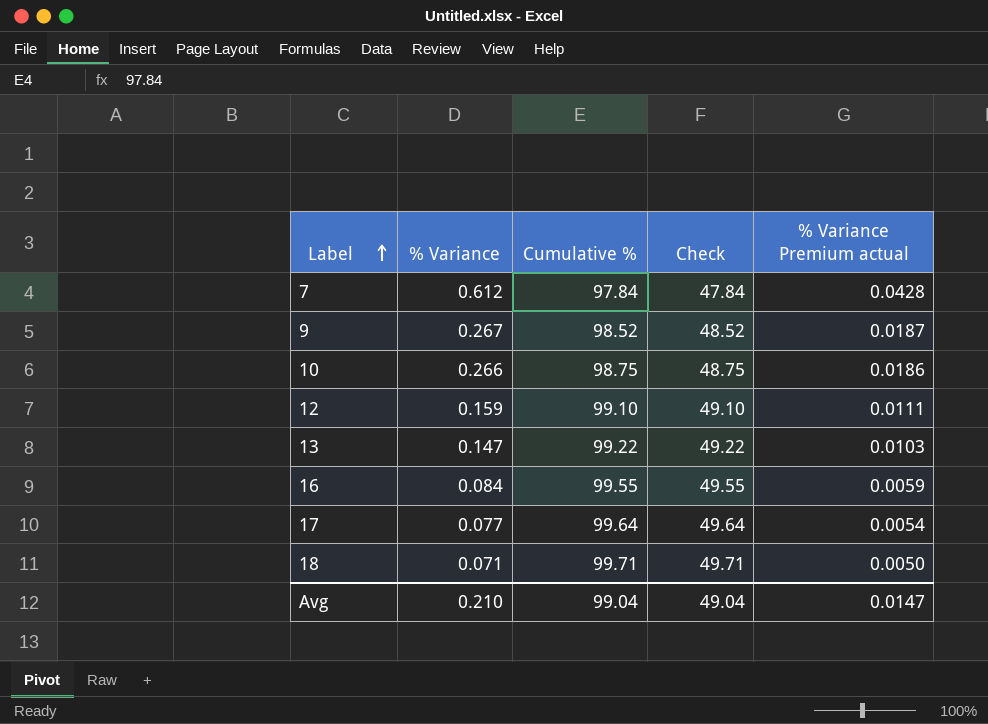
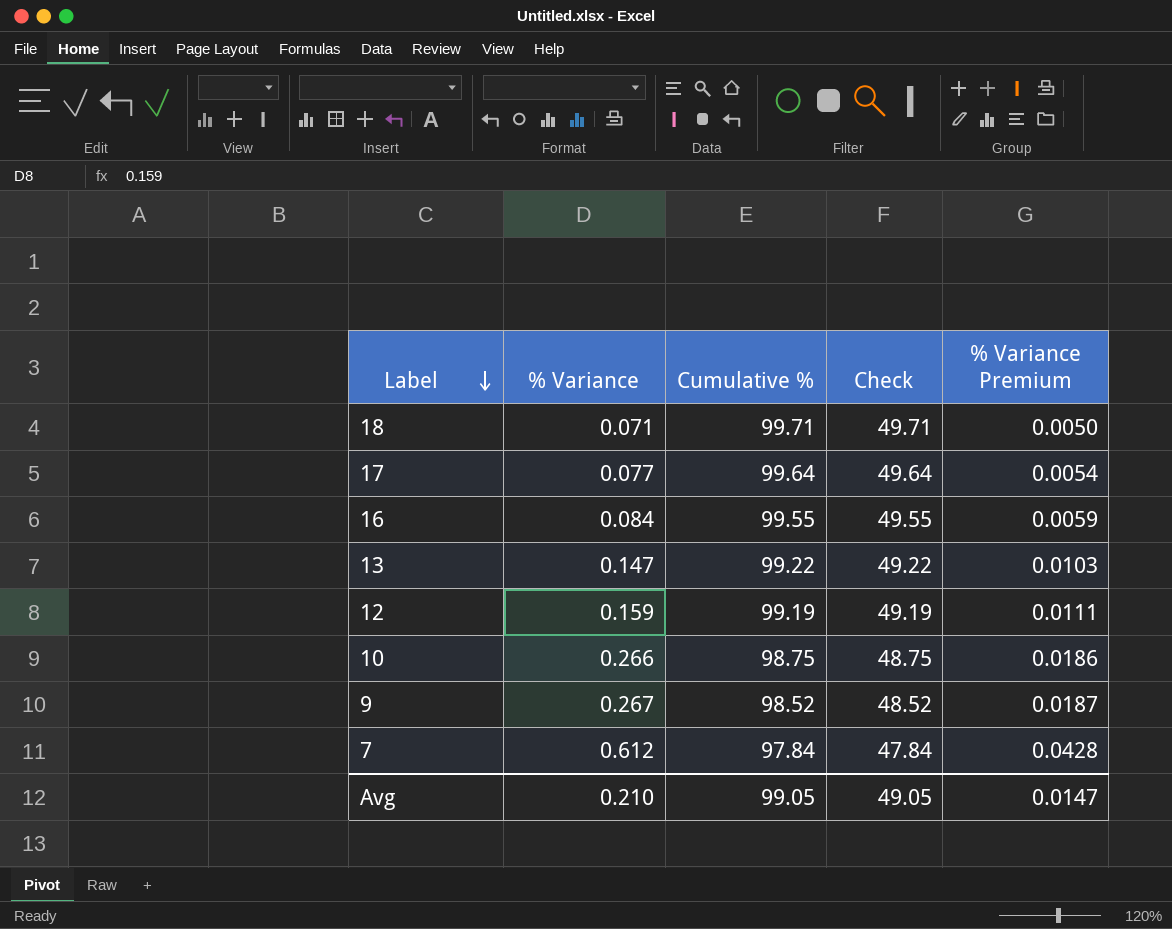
row order: Label ascending -> Label descending
column name: % Variance Premium actual -> % Variance Premium
12 | Cumulative %: 99.10 -> 99.19
12 | Check: 49.10 -> 49.19
Avg | Cumulative %: 99.04 -> 99.05
Avg | Check: 49.04 -> 49.05

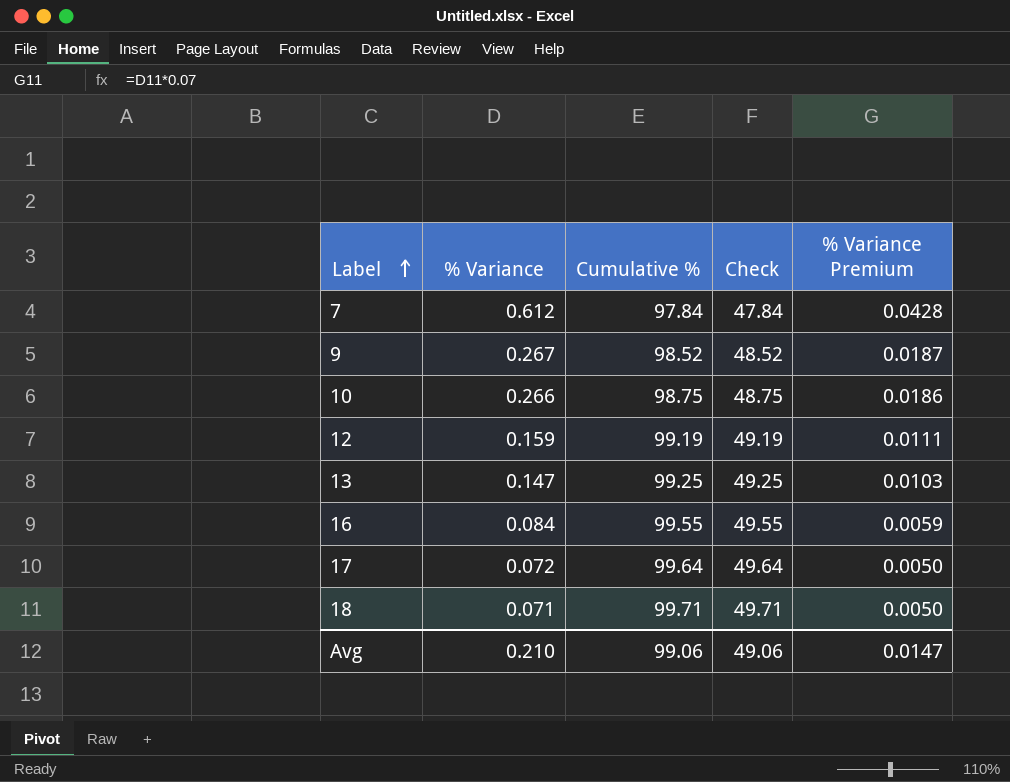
row order: Label descending -> Label ascending
13 | Cumulative %: 99.22 -> 99.25
13 | Check: 49.22 -> 49.25
17 | % Variance: 0.077 -> 0.072
17 | % Variance Premium: 0.0054 -> 0.0050
Avg | Cumulative %: 99.05 -> 99.06
Avg | Check: 49.05 -> 49.06

